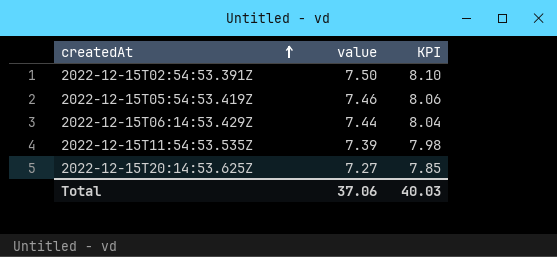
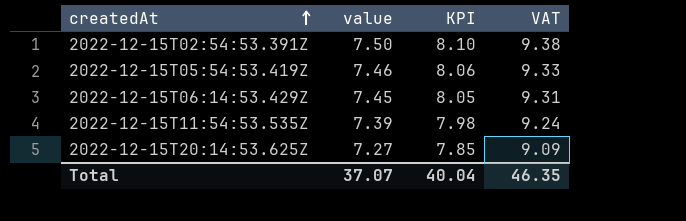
column VAT | formula: none -> [value] * 1.25
2022-12-15T06:14:53.429Z | value: 7.44 -> 7.45
2022-12-15T06:14:53.429Z | KPI: 8.04 -> 8.05
Total | value: 37.06 -> 37.07
Total | KPI: 40.03 -> 40.04

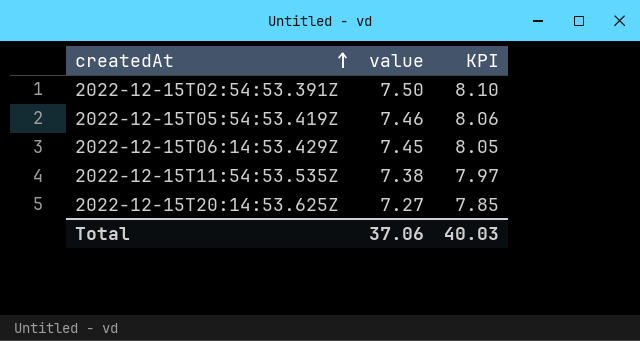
column VAT | formula: [value] * 1.25 -> none
2022-12-15T11:54:53.535Z | value: 7.39 -> 7.38
2022-12-15T11:54:53.535Z | KPI: 7.98 -> 7.97
Total | value: 37.07 -> 37.06
Total | KPI: 40.04 -> 40.03

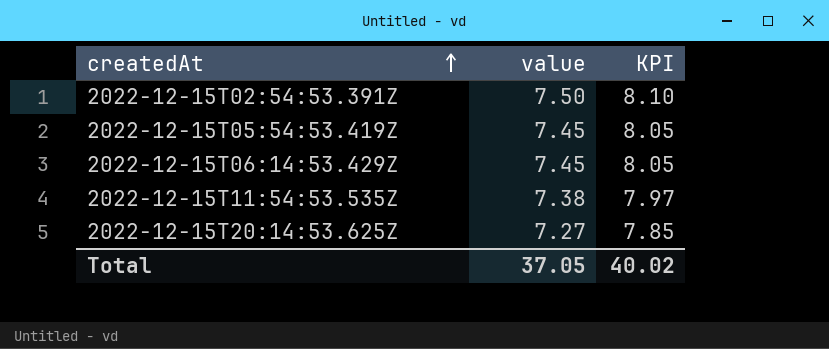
2022-12-15T05:54:53.419Z | value: 7.46 -> 7.45
2022-12-15T05:54:53.419Z | KPI: 8.06 -> 8.05
Total | value: 37.06 -> 37.05
Total | KPI: 40.03 -> 40.02

